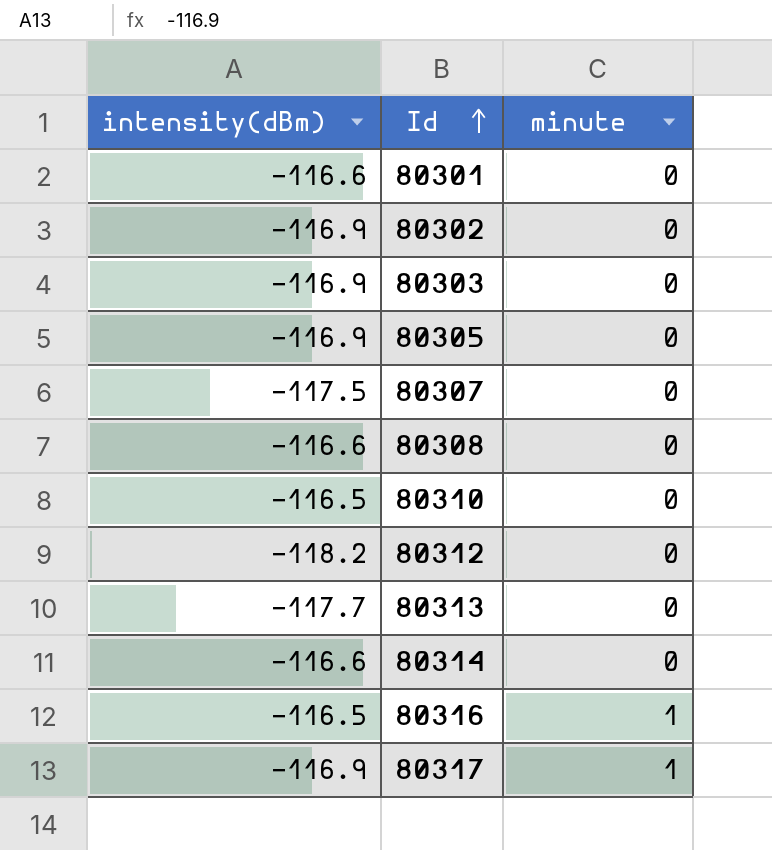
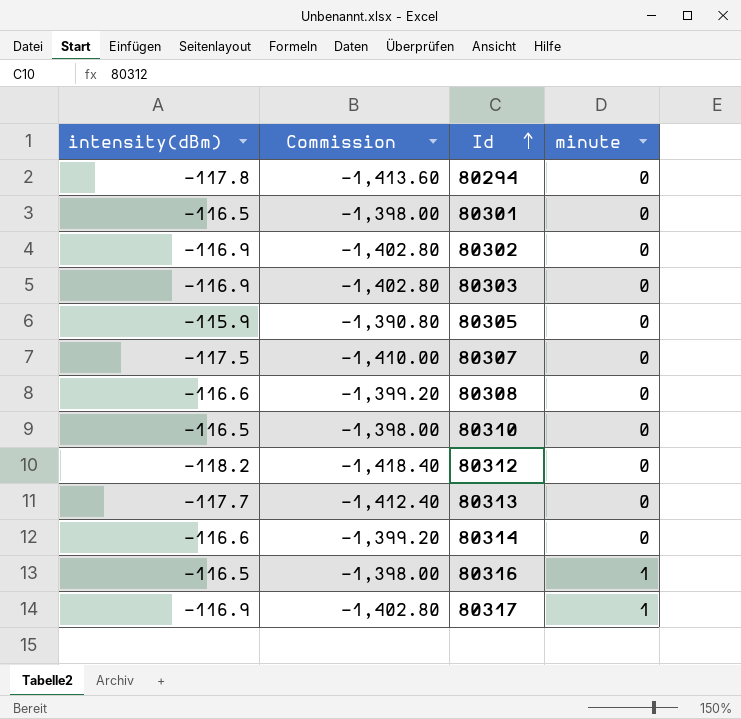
column Commission | formula: none -> [intensity(dBm)] * 12
row 80294: none -> -117.8 | -1,413.60 | 0
80301 | intensity(dBm): -116.6 -> -116.5
80305 | intensity(dBm): -116.9 -> -115.9

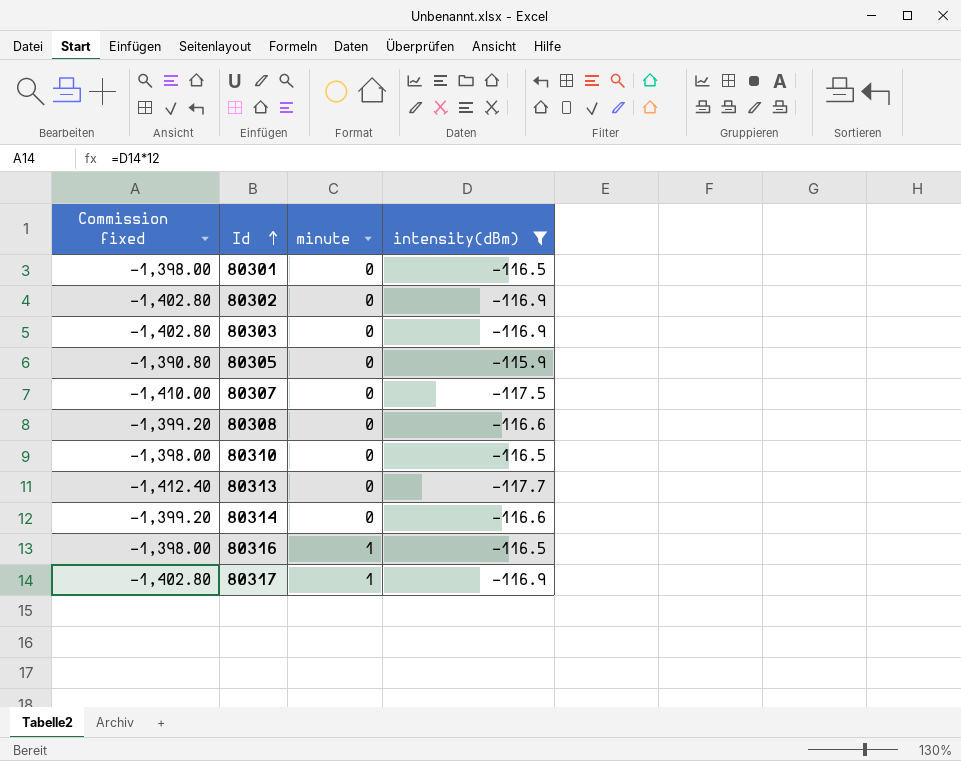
filter: none -> intensity(dBm) >= -117.7
column name: Commission -> Commission fixed
column intensity(dBm) | position: 1 -> 4

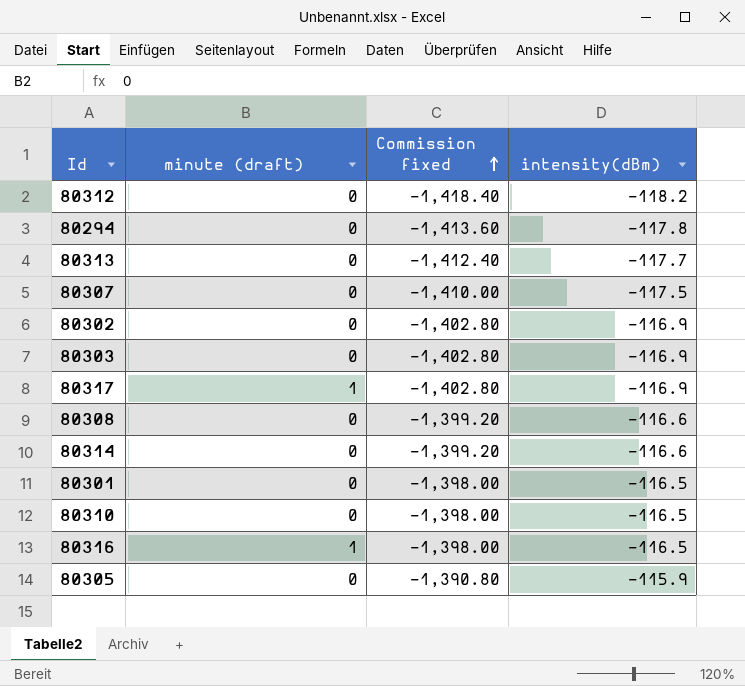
filter: intensity(dBm) >= -117.7 -> none
row order: Id ascending -> Commission fixed ascending
column name: minute -> minute (draft)
column Commission fixed | position: 1 -> 3

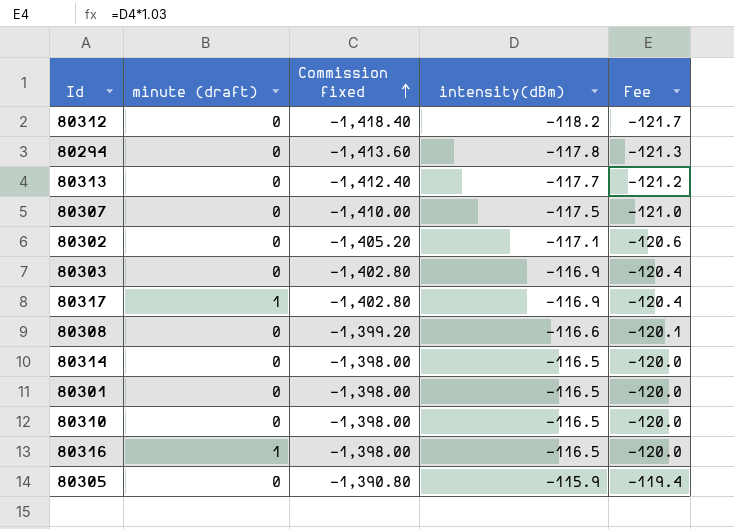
column Fee | formula: none -> [intensity(dBm)] * 1.03
80302 | Commission fixed: -1,402.80 -> -1,405.20
80302 | intensity(dBm): -116.9 -> -117.1
80314 | Commission fixed: -1,399.20 -> -1,398.00
80314 | intensity(dBm): -116.6 -> -116.5

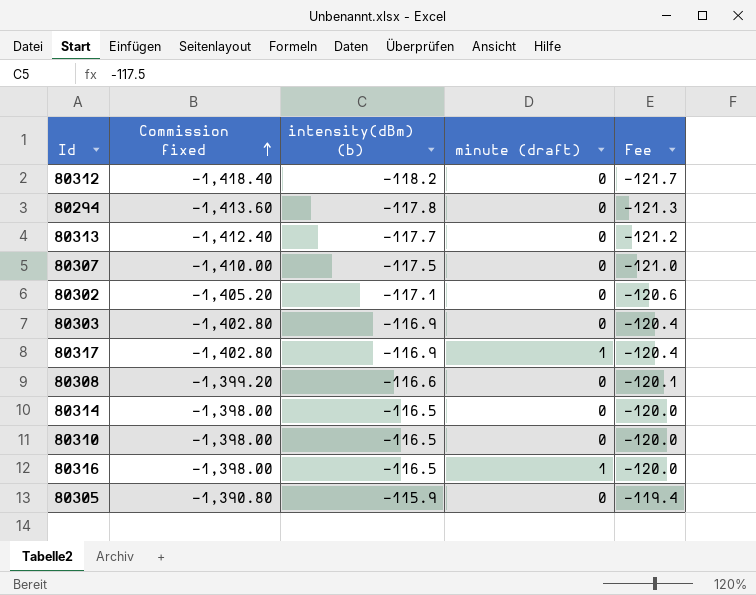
column name: intensity(dBm) -> intensity(dBm) (b)
column minute (draft) | position: 2 -> 4
row 80301: 0 | -1,398.00 | -116.5 | -120.0 -> none

